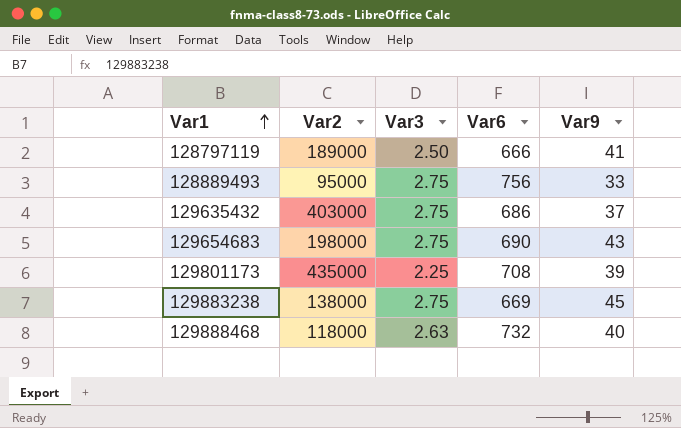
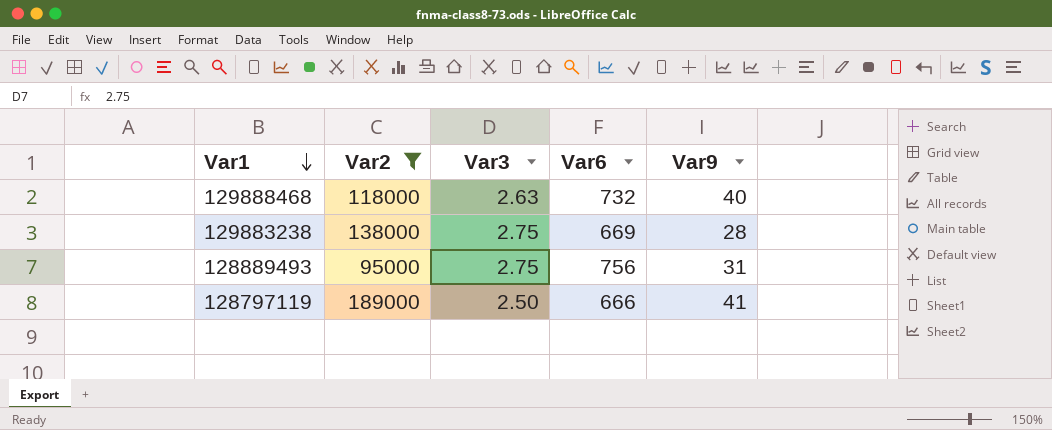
filter: none -> Var2 <= 189000
row order: Var1 ascending -> Var1 descending
129883238 | Var9: 45 -> 28
128889493 | Var9: 33 -> 31

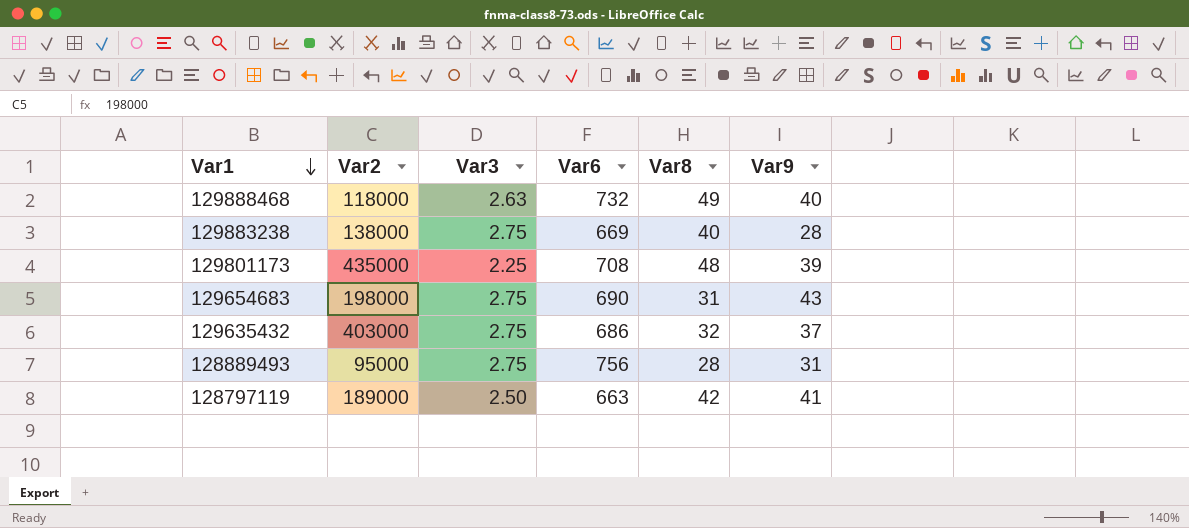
filter: Var2 <= 189000 -> none
column Var8 | position: none -> 5
128797119 | Var6: 666 -> 663

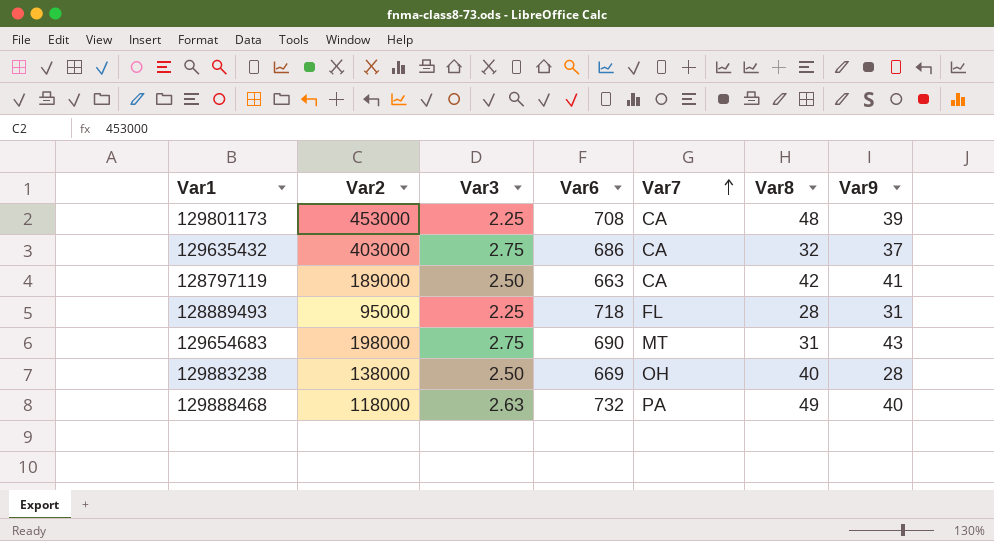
row order: Var1 descending -> Var7 ascending
column Var7 | position: none -> 5
129801173 | Var2: 435000 -> 453000
128889493 | Var3: 2.75 -> 2.25
128889493 | Var6: 756 -> 718
129883238 | Var3: 2.75 -> 2.50

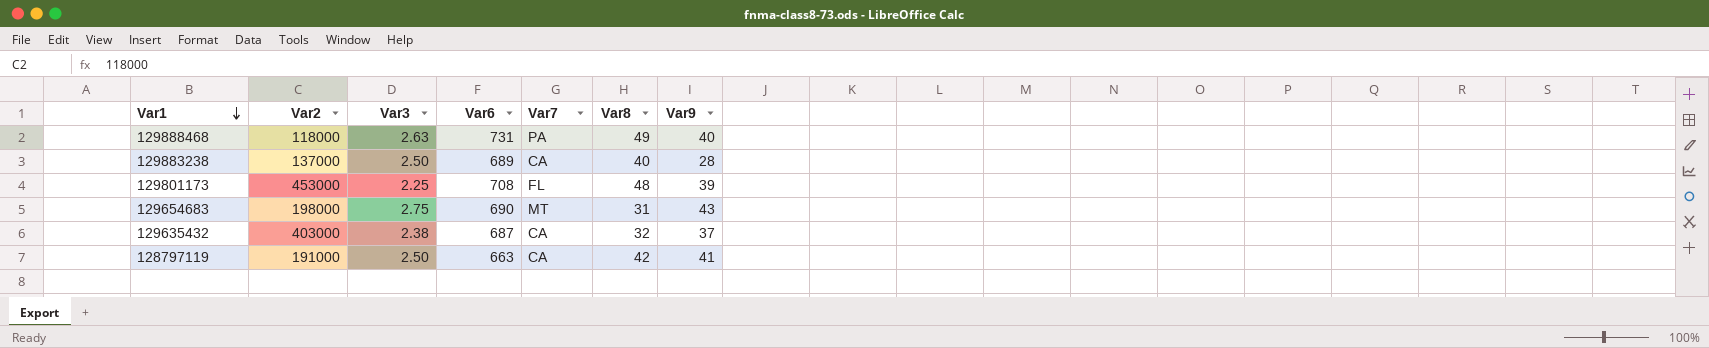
row order: Var7 ascending -> Var1 descending
row 128889493: 95000 | 2.25 | 718 | FL | 28 | 31 -> none
129888468 | Var6: 732 -> 731
129883238 | Var2: 138000 -> 137000
129883238 | Var6: 669 -> 689
129883238 | Var7: OH -> CA
129801173 | Var7: CA -> FL
129635432 | Var3: 2.75 -> 2.38
129635432 | Var6: 686 -> 687
128797119 | Var2: 189000 -> 191000

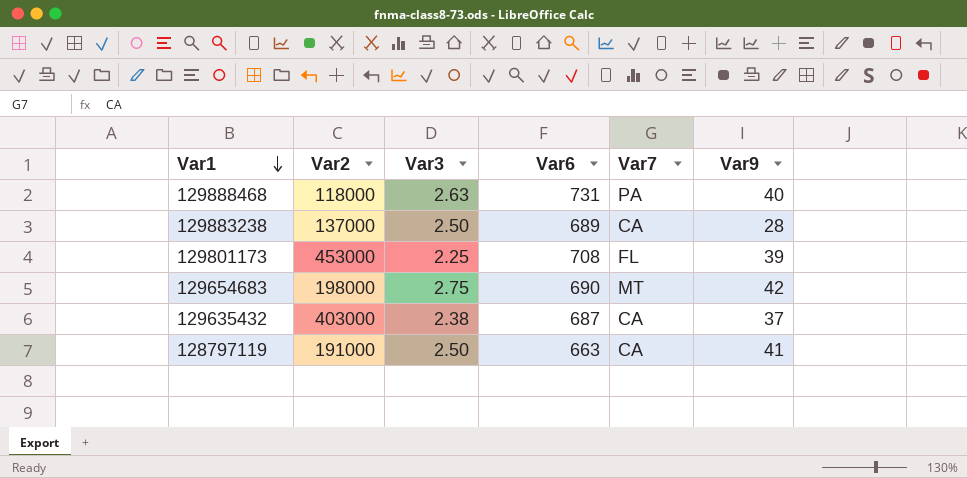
column Var8 | position: 6 -> none
129654683 | Var9: 43 -> 42

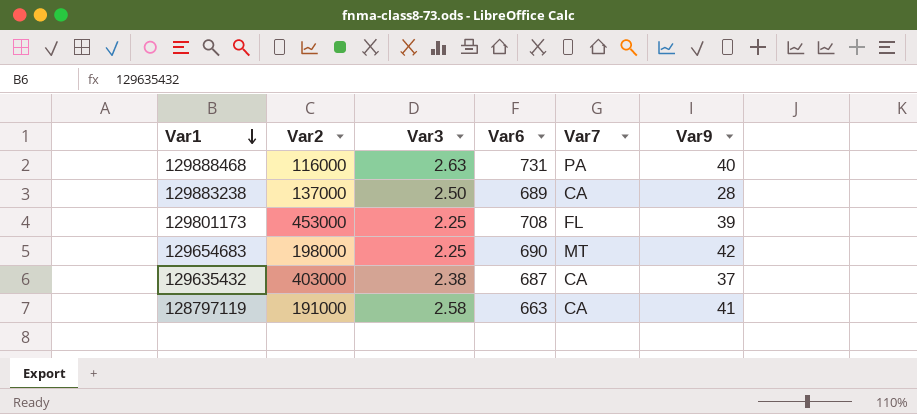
129888468 | Var2: 118000 -> 116000
129654683 | Var3: 2.75 -> 2.25
128797119 | Var3: 2.50 -> 2.58

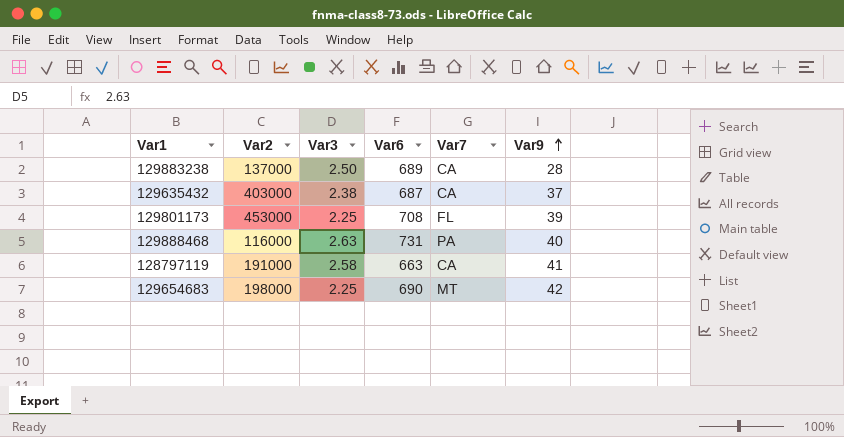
row order: Var1 descending -> Var9 ascending

